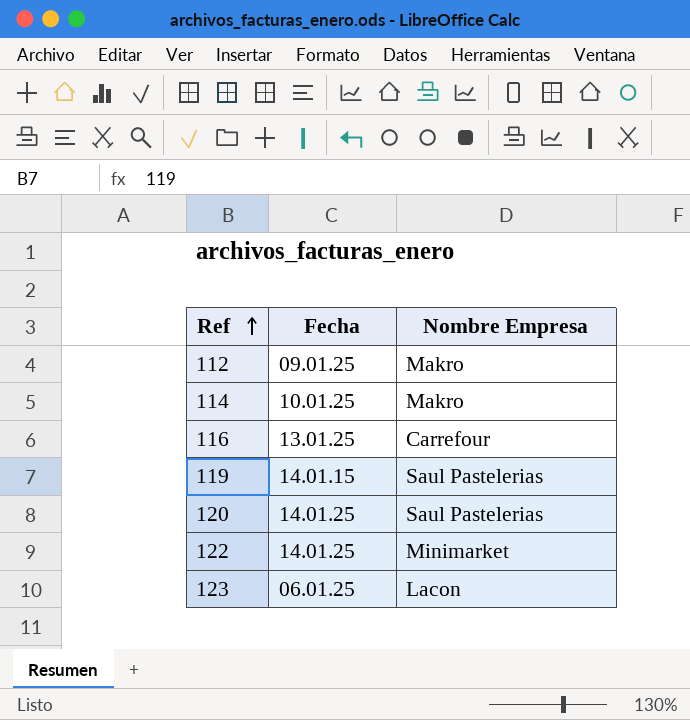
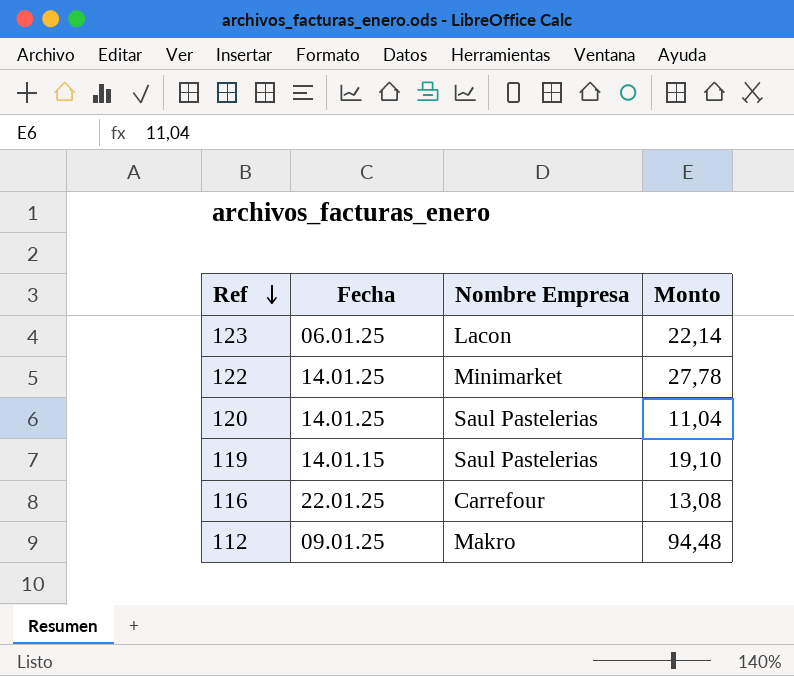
row order: Ref ascending -> Ref descending
column Monto | position: none -> 4
row 114: 10.01.25 | Makro -> none
116 | Fecha: 13.01.25 -> 22.01.25

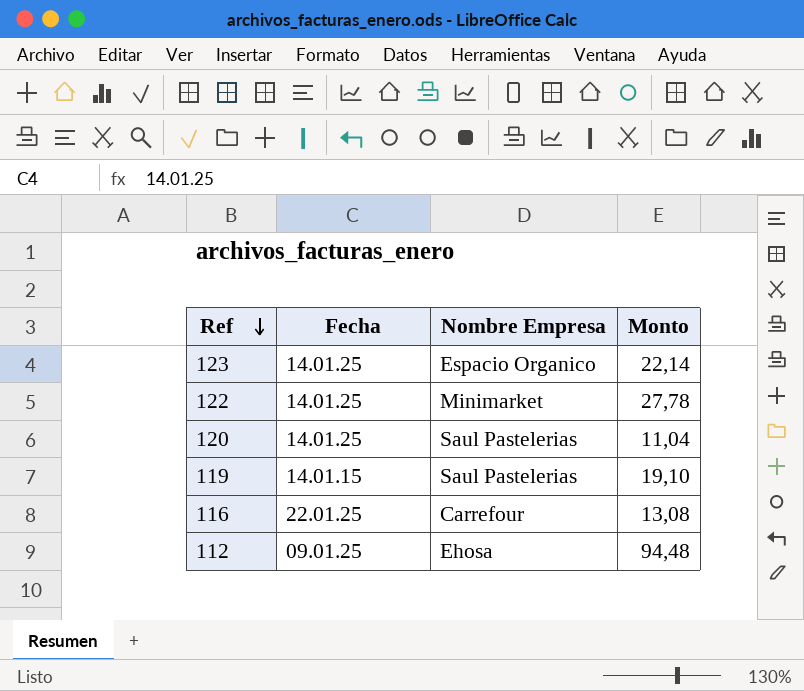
123 | Fecha: 06.01.25 -> 14.01.25
123 | Nombre Empresa: Lacon -> Espacio Organico
112 | Nombre Empresa: Makro -> Ehosa

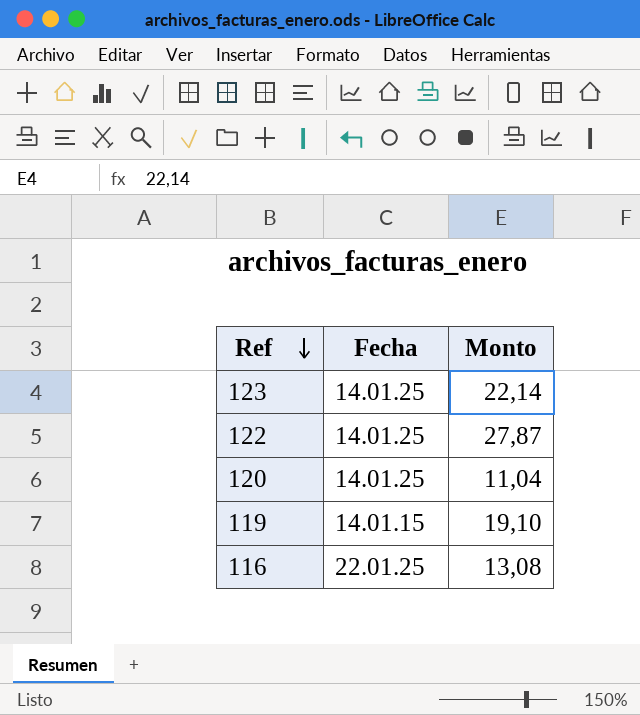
column Nombre Empresa | position: 3 -> none
row 112: 09.01.25 | Ehosa | 94,48 -> none
122 | Monto: 27,78 -> 27,87

